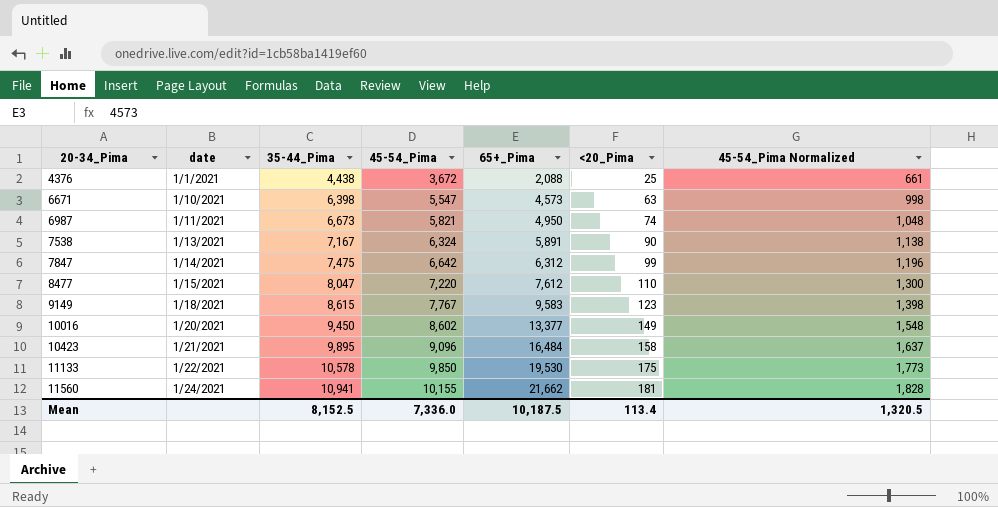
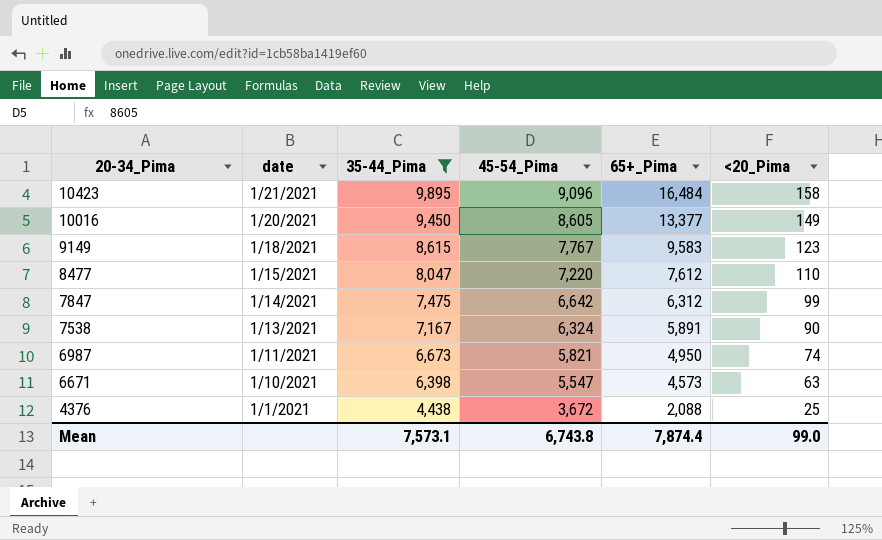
filter: none -> 35-44_Pima <= 9,895
row order: 20-34_Pima ascending -> 20-34_Pima descending
column 45-54_Pima Normalized | formula: [45-54_Pima] * 0.18 -> none
10016 | 45-54_Pima: 8,602 -> 8,605
Mean | 35-44_Pima: 8,152.5 -> 7,573.1
Mean | 45-54_Pima: 7,336.0 -> 6,743.8
Mean | 65+_Pima: 10,187.5 -> 7,874.4
Mean | <20_Pima: 113.4 -> 99.0

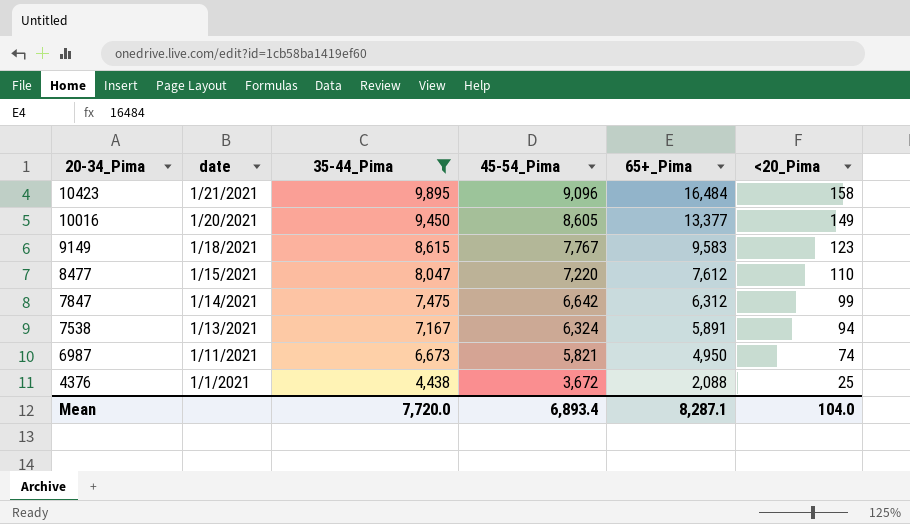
row 6671: 1/10/2021 | 6,398 | 5,547 | 4,573 | 63 -> none
7538 | <20_Pima: 90 -> 94
Mean | 35-44_Pima: 7,573.1 -> 7,720.0
Mean | 45-54_Pima: 6,743.8 -> 6,893.4
Mean | 65+_Pima: 7,874.4 -> 8,287.1
Mean | <20_Pima: 99.0 -> 104.0

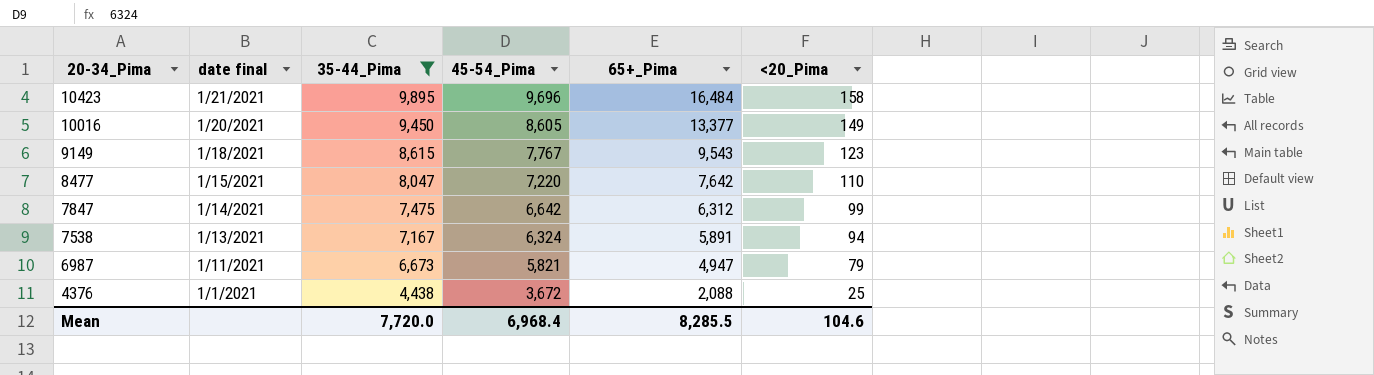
column name: date -> date final
10423 | 45-54_Pima: 9,096 -> 9,696
9149 | 65+_Pima: 9,583 -> 9,543
8477 | 65+_Pima: 7,612 -> 7,642
6987 | 65+_Pima: 4,950 -> 4,947
6987 | <20_Pima: 74 -> 79
Mean | 45-54_Pima: 6,893.4 -> 6,968.4
Mean | 65+_Pima: 8,287.1 -> 8,285.5
Mean | <20_Pima: 104.0 -> 104.6

